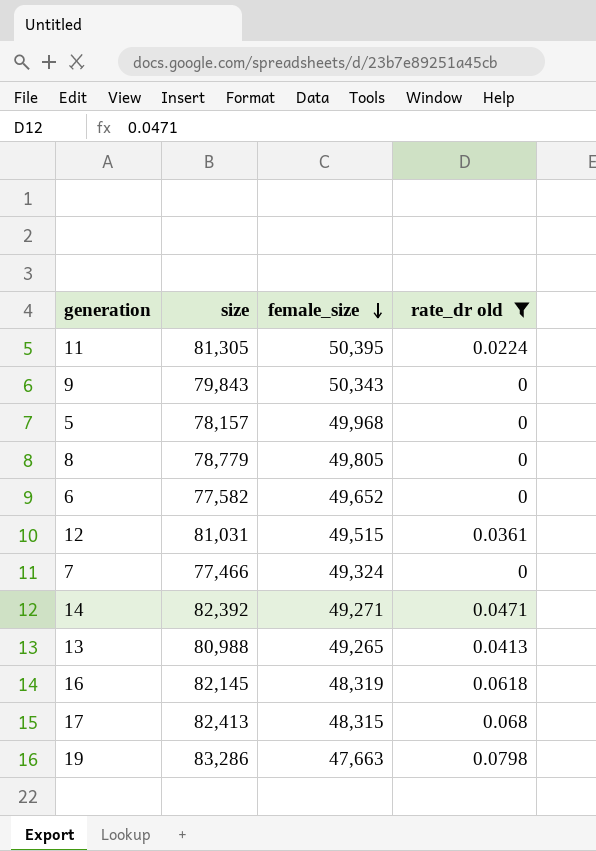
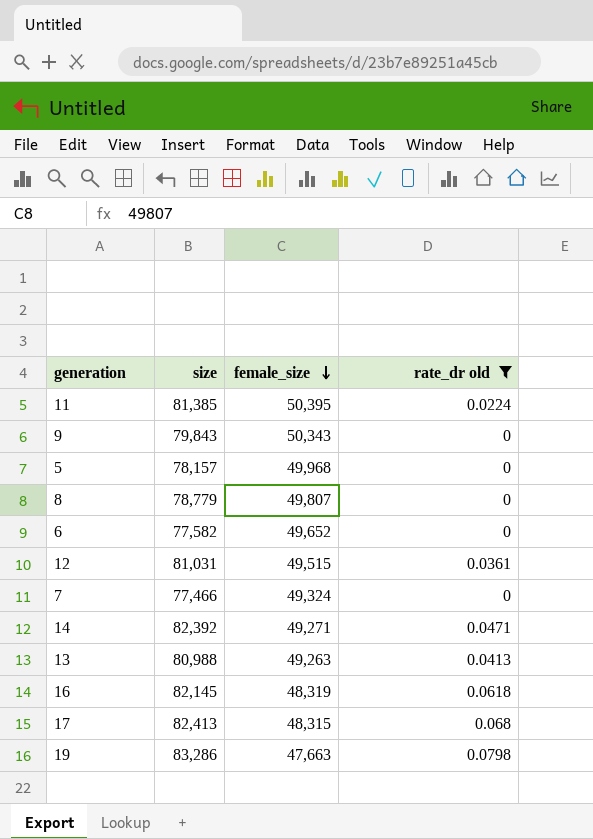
11 | size: 81,305 -> 81,385
8 | female_size: 49,805 -> 49,807
13 | female_size: 49,265 -> 49,263

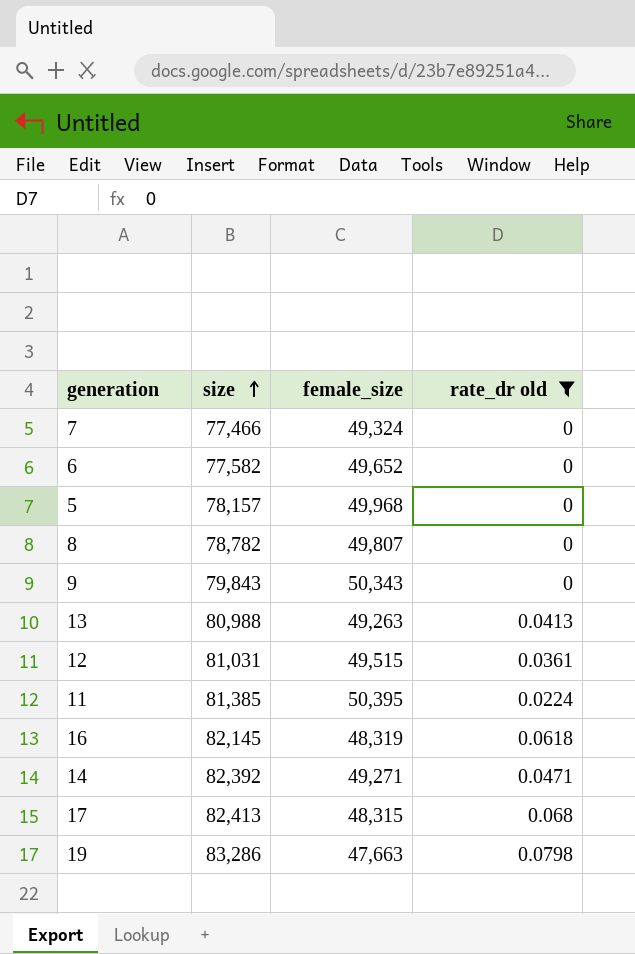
row order: female_size descending -> size ascending
8 | size: 78,779 -> 78,782

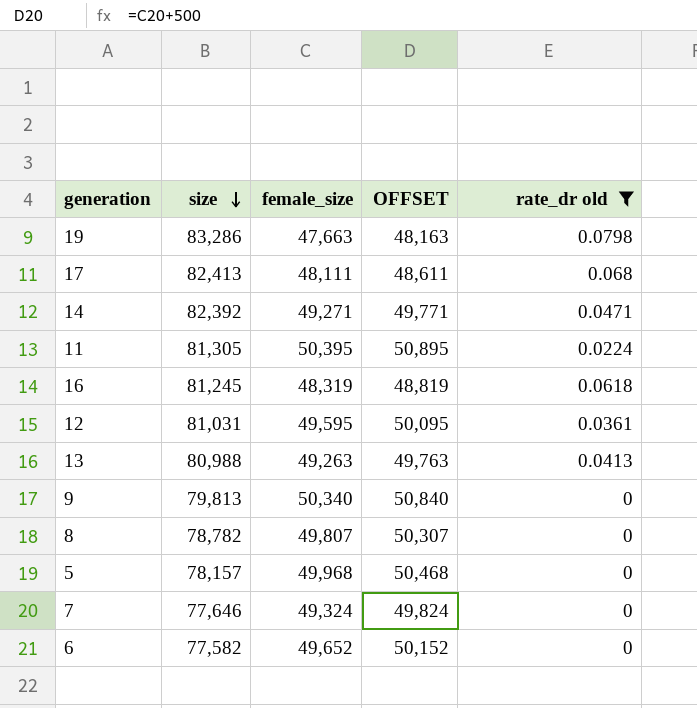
row order: size ascending -> size descending
column OFFSET | formula: none -> [female_size] + 500
17 | female_size: 48,315 -> 48,111
11 | size: 81,385 -> 81,305
16 | size: 82,145 -> 81,245
12 | female_size: 49,515 -> 49,595
9 | size: 79,843 -> 79,813
9 | female_size: 50,343 -> 50,340
7 | size: 77,466 -> 77,646

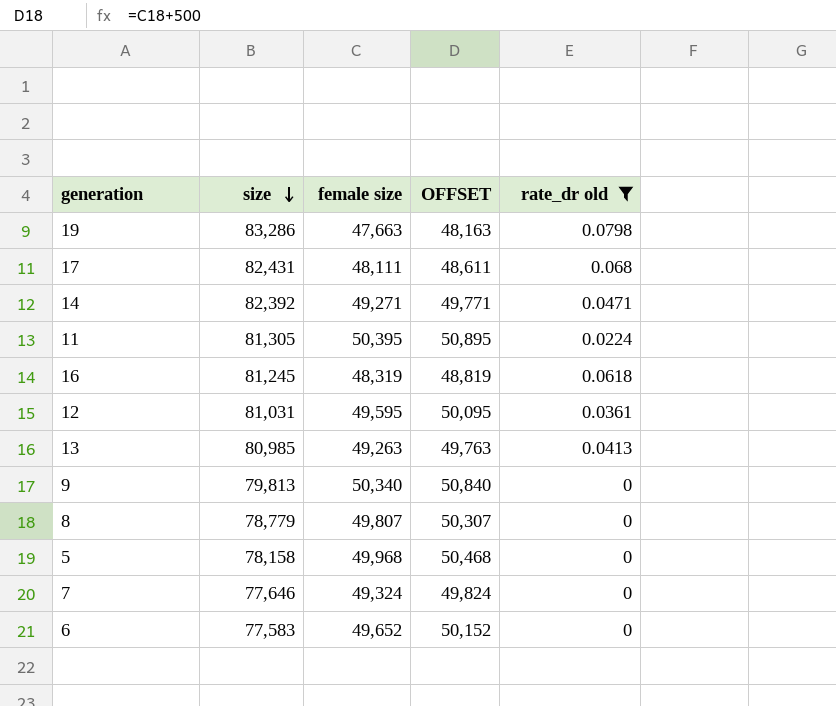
column name: female_size -> female size
17 | size: 82,413 -> 82,431
13 | size: 80,988 -> 80,985
8 | size: 78,782 -> 78,779
5 | size: 78,157 -> 78,158
6 | size: 77,582 -> 77,583

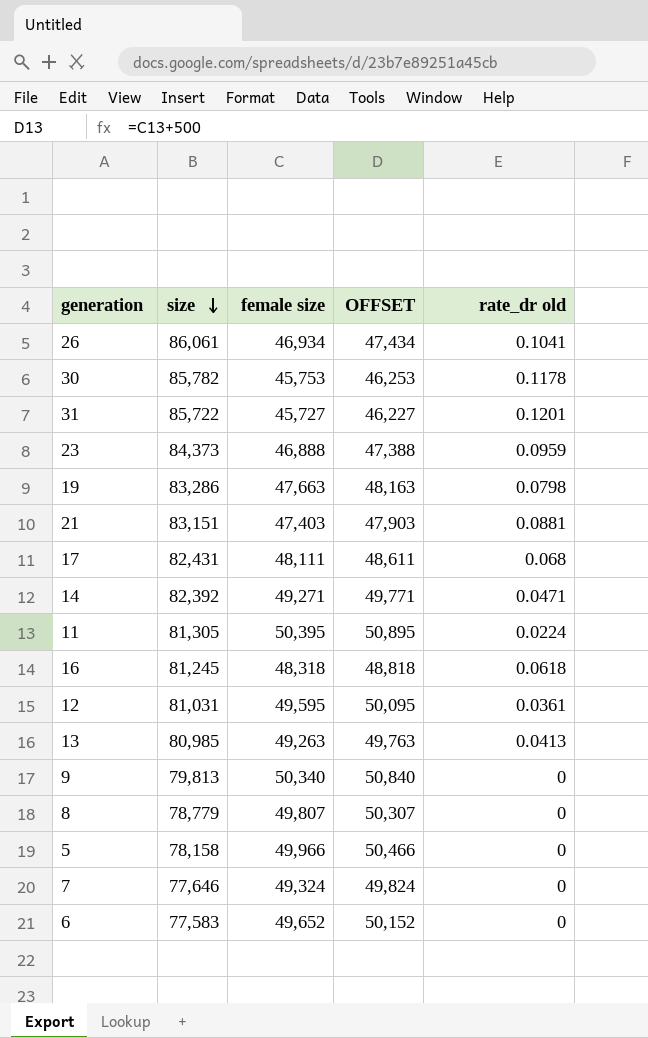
filter: rate_dr old <= 0.0798 -> none
16 | female size: 48,319 -> 48,318
16 | OFFSET: 48,819 -> 48,818
5 | female size: 49,968 -> 49,966
5 | OFFSET: 50,468 -> 50,466

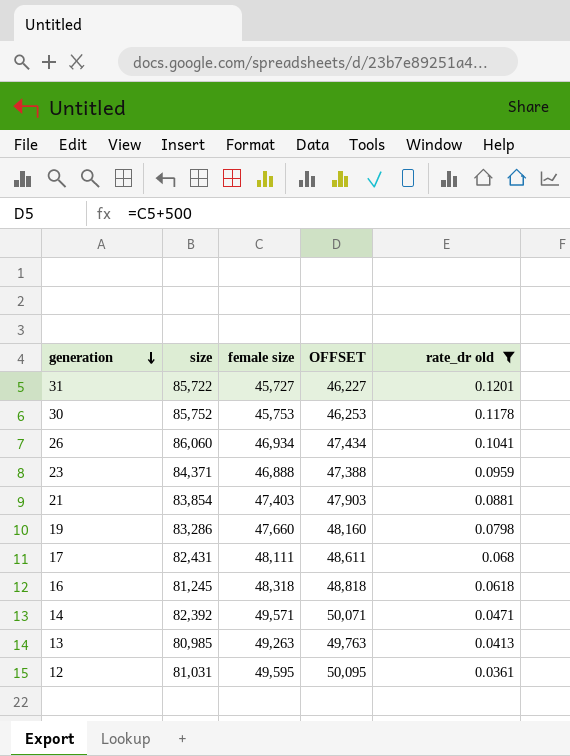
filter: none -> rate_dr old >= 0.0361
row order: size descending -> generation descending
30 | size: 85,782 -> 85,752
26 | size: 86,061 -> 86,060
23 | size: 84,373 -> 84,371
21 | size: 83,151 -> 83,854
19 | female size: 47,663 -> 47,660
19 | OFFSET: 48,163 -> 48,160
14 | female size: 49,271 -> 49,571
14 | OFFSET: 49,771 -> 50,071

